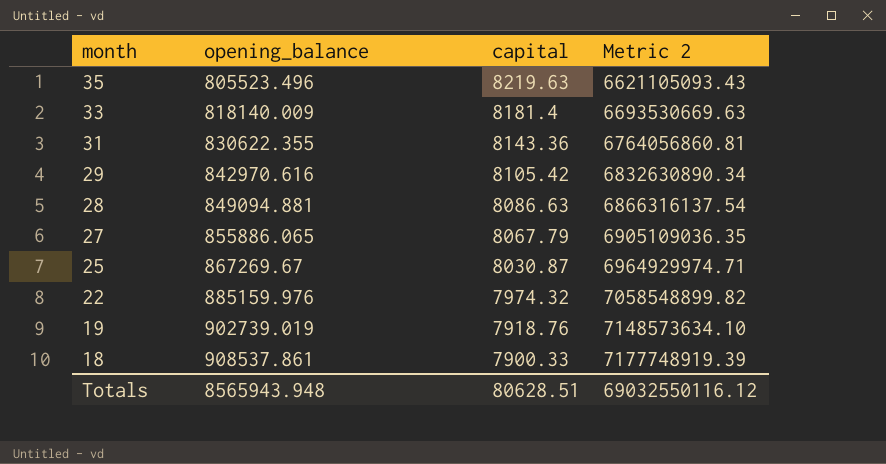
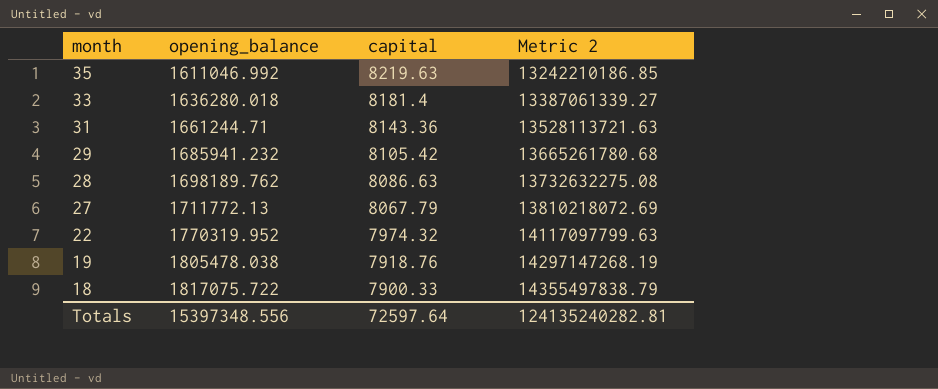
row 25: 867269.67 | 8030.87 | 6964929974.71 -> none
35 | opening_balance: 805523.496 -> 1611046.992
35 | Metric 2: 6621105093.43 -> 13242210186.85
33 | opening_balance: 818140.009 -> 1636280.018
33 | Metric 2: 6693530669.63 -> 13387061339.27
31 | opening_balance: 830622.355 -> 1661244.71
31 | Metric 2: 6764056860.81 -> 13528113721.63
29 | opening_balance: 842970.616 -> 1685941.232
29 | Metric 2: 6832630890.34 -> 13665261780.68
28 | opening_balance: 849094.881 -> 1698189.762
28 | Metric 2: 6866316137.54 -> 13732632275.08
27 | opening_balance: 855886.065 -> 1711772.13
27 | Metric 2: 6905109036.35 -> 13810218072.69
22 | opening_balance: 885159.976 -> 1770319.952
22 | Metric 2: 7058548899.82 -> 14117097799.63
19 | opening_balance: 902739.019 -> 1805478.038
19 | Metric 2: 7148573634.10 -> 14297147268.19
18 | opening_balance: 908537.861 -> 1817075.722
18 | Metric 2: 7177748919.39 -> 14355497838.79
Totals | opening_balance: 8565943.948 -> 15397348.556
Totals | capital: 80628.51 -> 72597.64
Totals | Metric 2: 69032550116.12 -> 124135240282.81

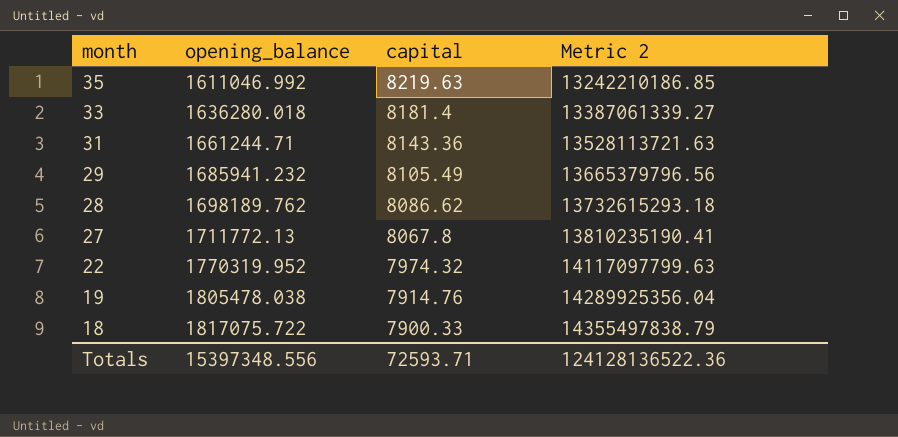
29 | capital: 8105.42 -> 8105.49
29 | Metric 2: 13665261780.68 -> 13665379796.56
28 | capital: 8086.63 -> 8086.62
28 | Metric 2: 13732632275.08 -> 13732615293.18
27 | capital: 8067.79 -> 8067.8
27 | Metric 2: 13810218072.69 -> 13810235190.41
19 | capital: 7918.76 -> 7914.76
19 | Metric 2: 14297147268.19 -> 14289925356.04
Totals | capital: 72597.64 -> 72593.71
Totals | Metric 2: 124135240282.81 -> 124128136522.36

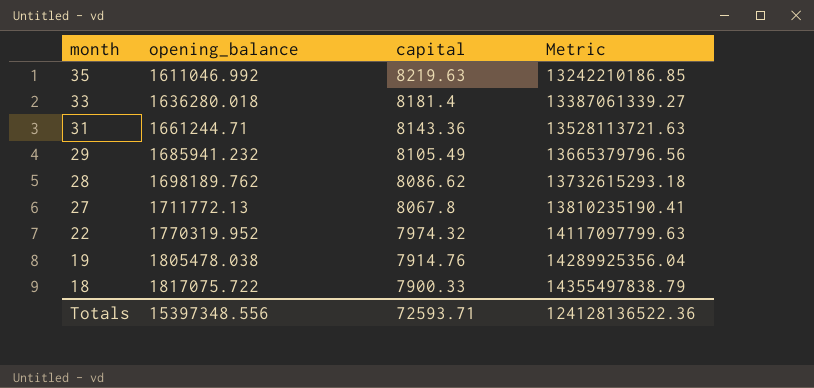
column name: Metric 2 -> Metric

